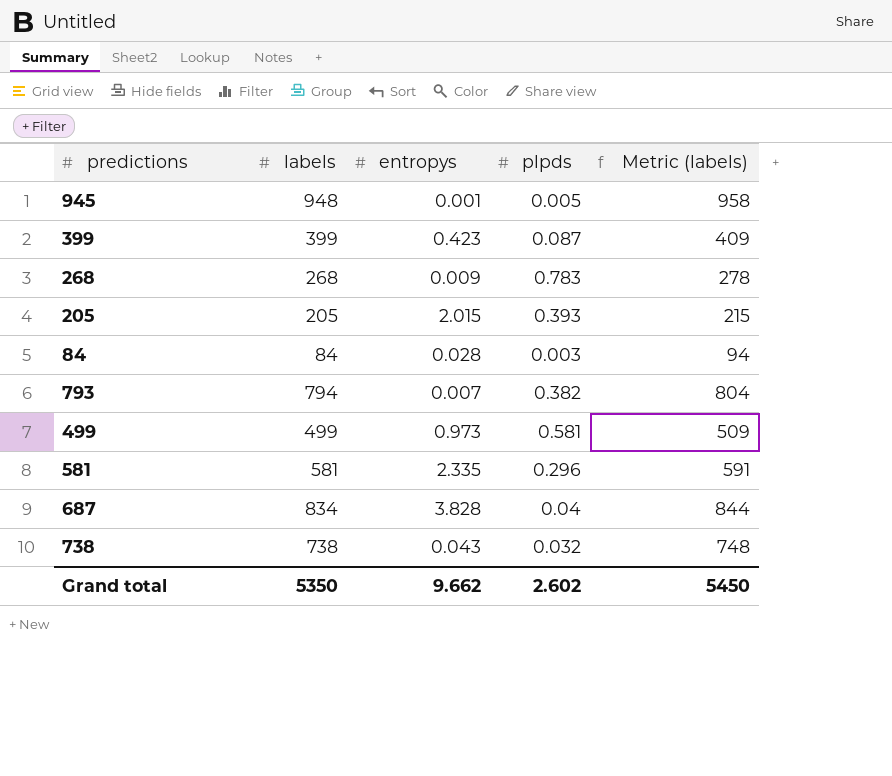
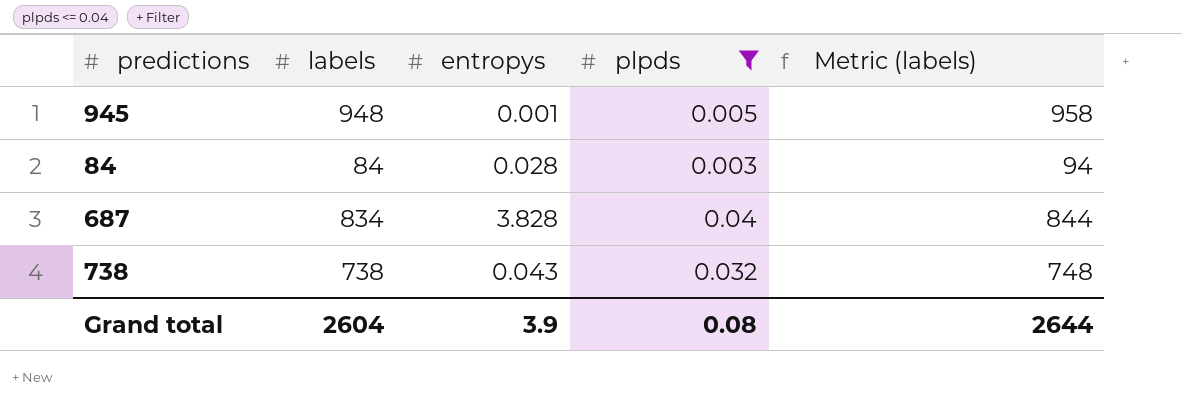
filter: none -> plpds <= 0.04
Grand total | labels: 5350 -> 2604
Grand total | entropys: 9.662 -> 3.9
Grand total | plpds: 2.602 -> 0.08
Grand total | Metric (labels): 5450 -> 2644

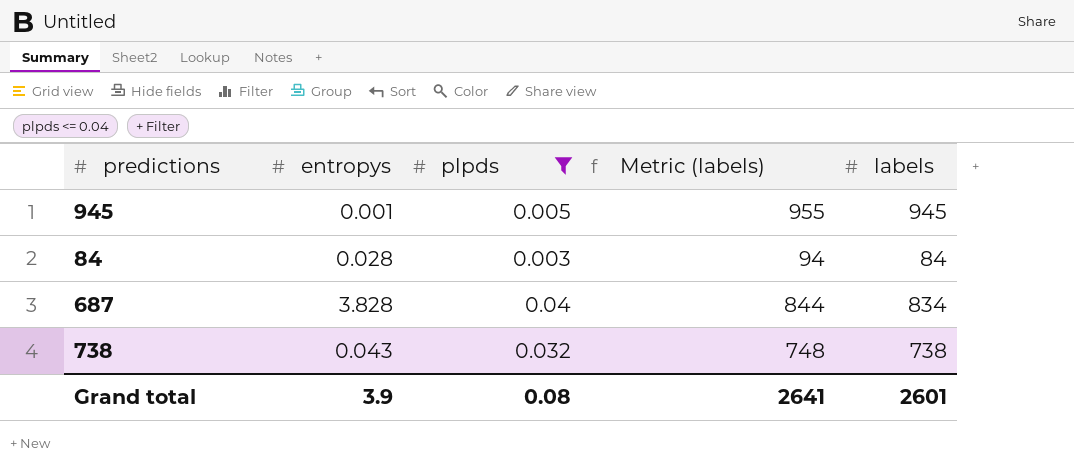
column labels | position: 2 -> 5
945 | Metric (labels): 958 -> 955
945 | labels: 948 -> 945
Grand total | Metric (labels): 2644 -> 2641
Grand total | labels: 2604 -> 2601

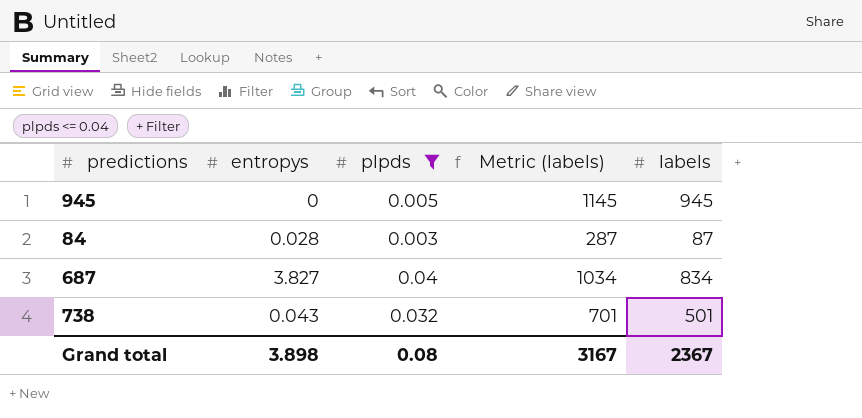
column Metric (labels) | formula: [labels] + 10 -> [labels] + 200
945 | entropys: 0.001 -> 0
84 | labels: 84 -> 87
687 | entropys: 3.828 -> 3.827
738 | labels: 738 -> 501
Grand total | entropys: 3.9 -> 3.898
Grand total | Metric (labels): 2641 -> 3167
Grand total | labels: 2601 -> 2367

